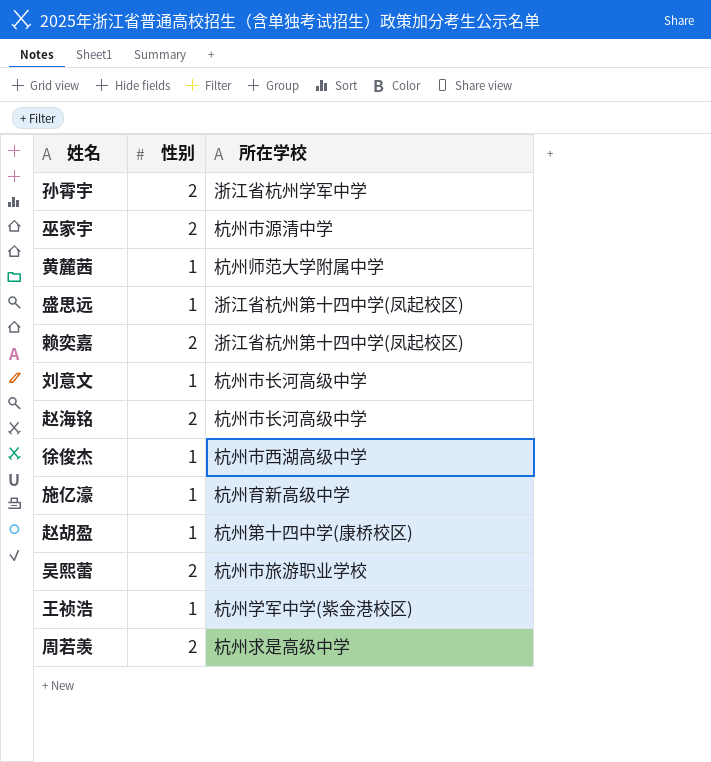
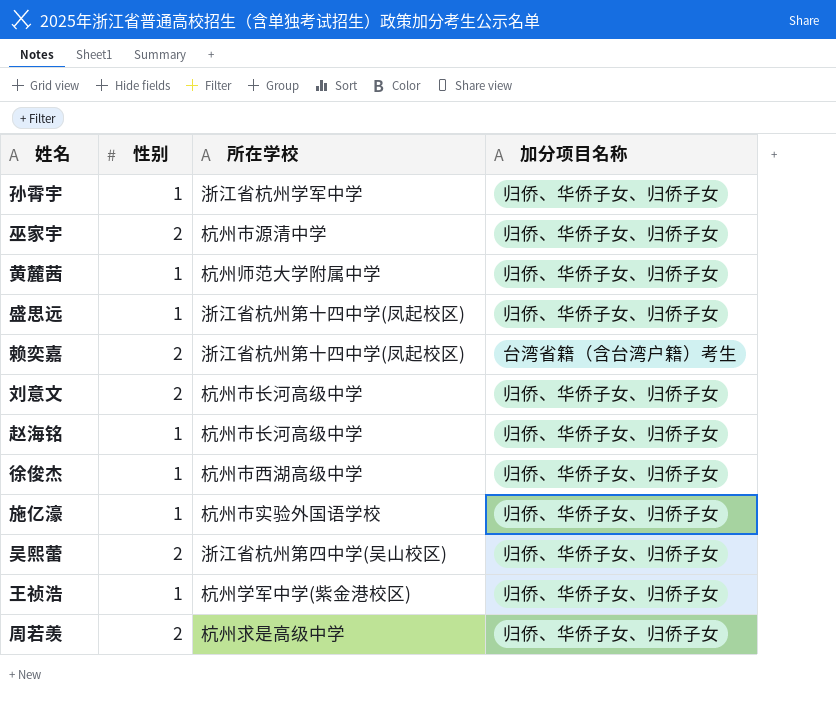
column 加分项目名称 | position: none -> 4
row 赵胡盈: 1 | 杭州第十四中学(康桥校区) -> none
孙霄宇 | 性别: 2 -> 1
刘意文 | 性别: 1 -> 2
赵海铭 | 性别: 2 -> 1
施亿濠 | 所在学校: 杭州育新高级中学 -> 杭州市实验外国语学校
吴熙蕾 | 所在学校: 杭州市旅游职业学校 -> 浙江省杭州第四中学(吴山校区)

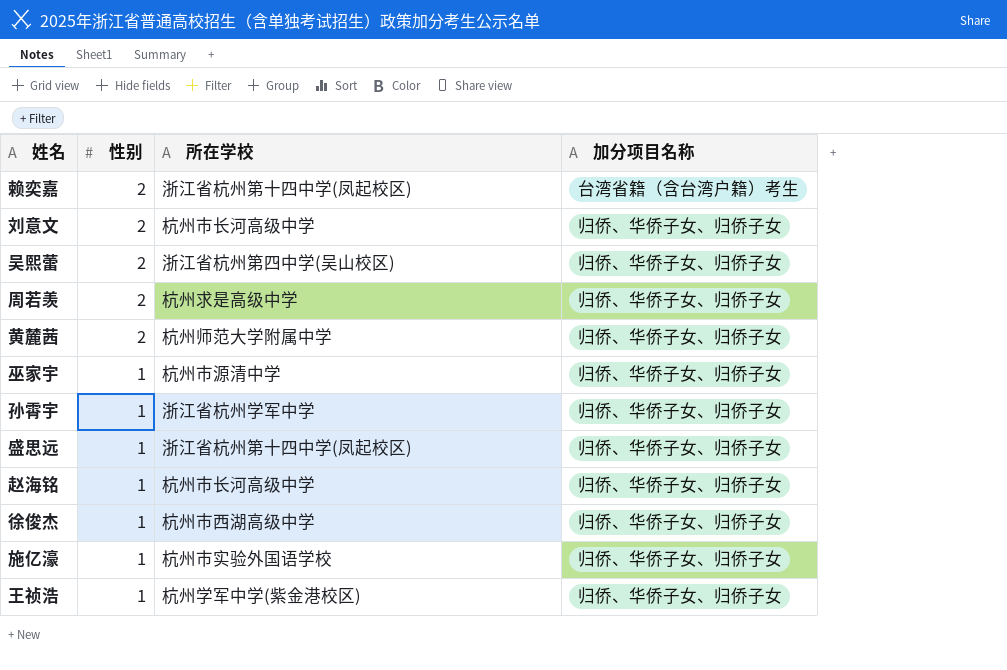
row order: none -> 性别 descending
黄麓茜 | 性别: 1 -> 2
巫家宇 | 性别: 2 -> 1

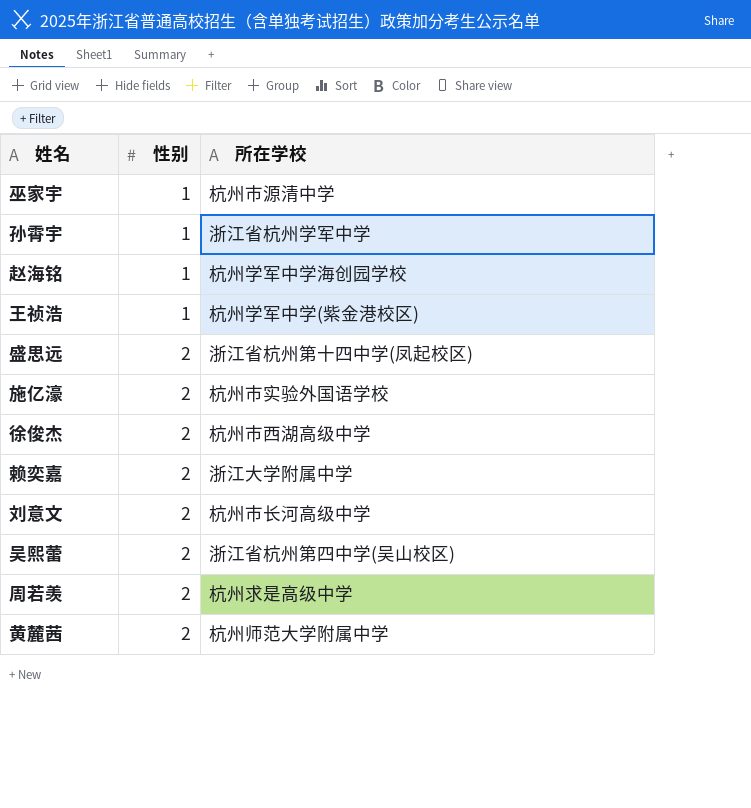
row order: 性别 descending -> 性别 ascending
column 加分项目名称 | position: 4 -> none
赵海铭 | 所在学校: 杭州市长河高级中学 -> 杭州学军中学海创园学校
盛思远 | 性别: 1 -> 2
施亿濠 | 性别: 1 -> 2
徐俊杰 | 性别: 1 -> 2
赖奕嘉 | 所在学校: 浙江省杭州第十四中学(凤起校区) -> 浙江大学附属中学

